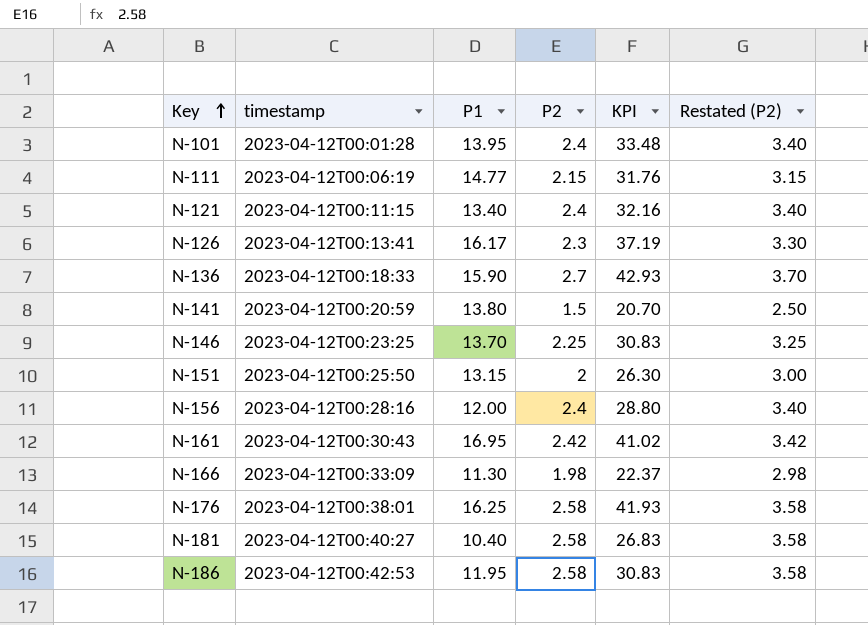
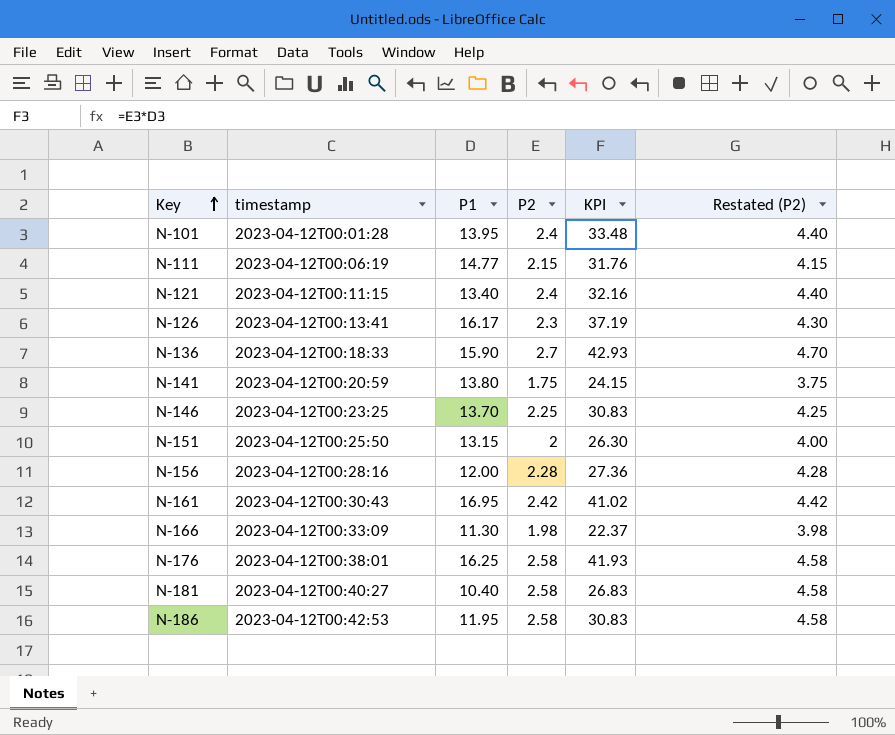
column Restated (P2) | formula: [P2] + 1 -> [P2] + 2
N-141 | P2: 1.5 -> 1.75
N-141 | KPI: 20.70 -> 24.15
N-156 | P2: 2.4 -> 2.28
N-156 | KPI: 28.80 -> 27.36

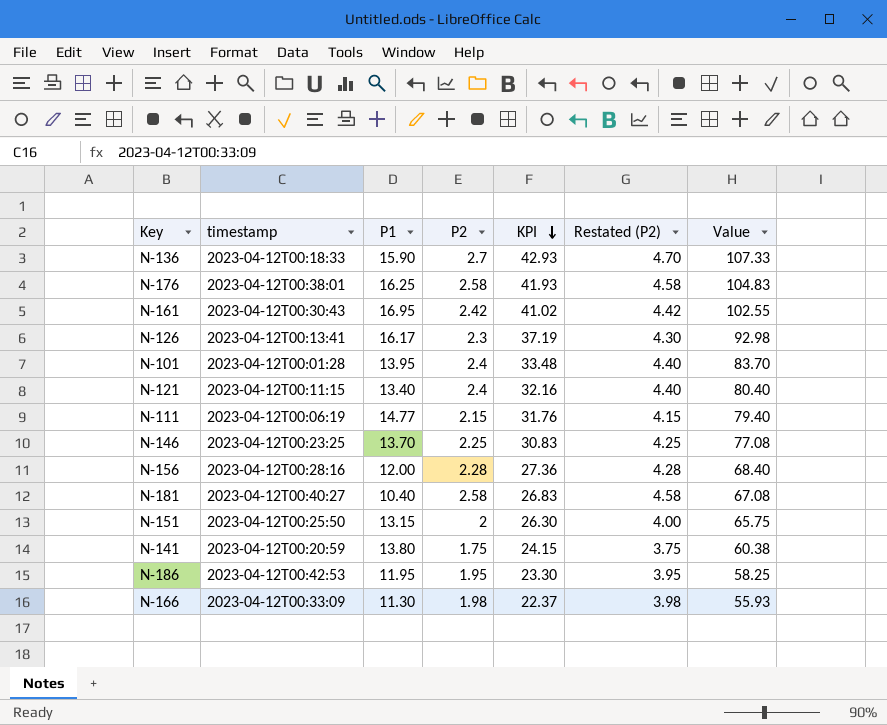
row order: Key ascending -> KPI descending
column Value | formula: none -> [KPI] * 2.5
N-186 | P2: 2.58 -> 1.95
N-186 | KPI: 30.83 -> 23.30
N-186 | Restated (P2): 4.58 -> 3.95

